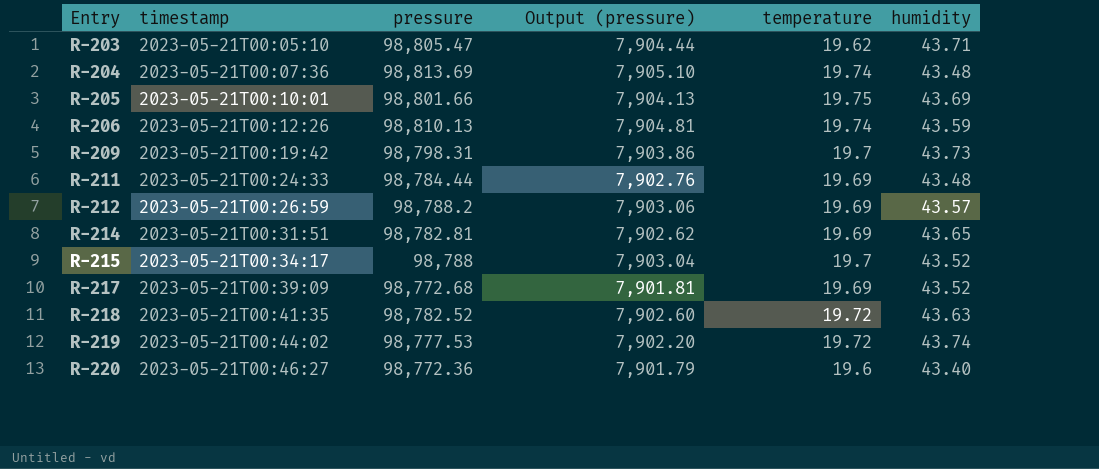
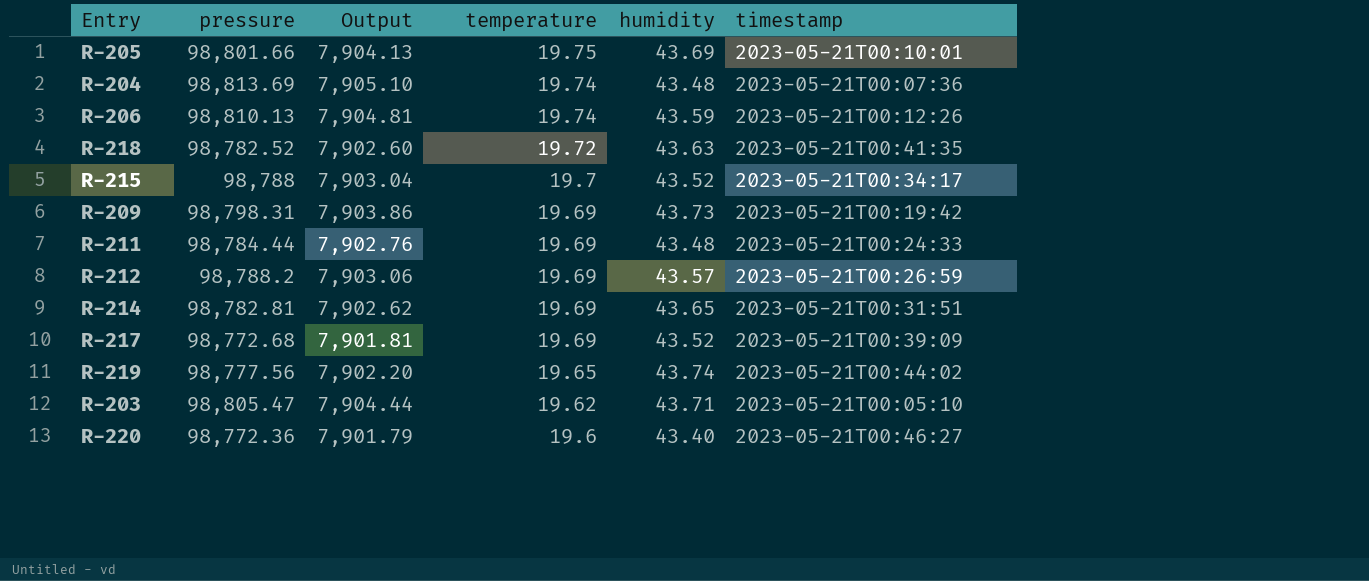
row order: Entry ascending -> temperature descending
column name: Output (pressure) -> Output
column timestamp | position: 2 -> 6
R-209 | temperature: 19.7 -> 19.69
R-219 | pressure: 98,777.53 -> 98,777.56
R-219 | temperature: 19.72 -> 19.65

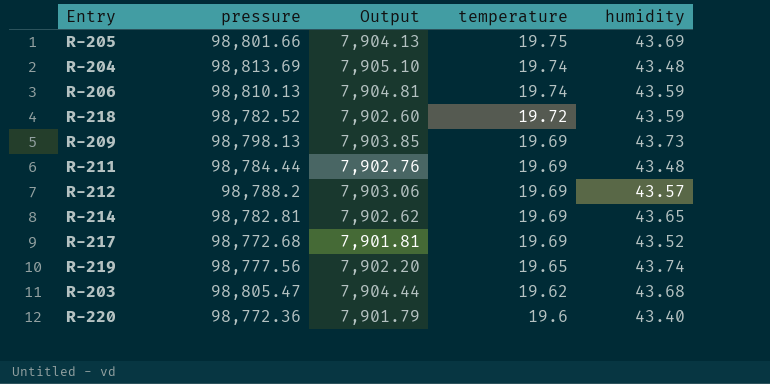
column timestamp | position: 6 -> none
row R-215: 98,788 | 7,903.04 | 19.7 | 43.52 | 2023-05-21T00:34:17 -> none
R-218 | humidity: 43.63 -> 43.59
R-209 | pressure: 98,798.31 -> 98,798.13
R-209 | Output: 7,903.86 -> 7,903.85
R-203 | humidity: 43.71 -> 43.68

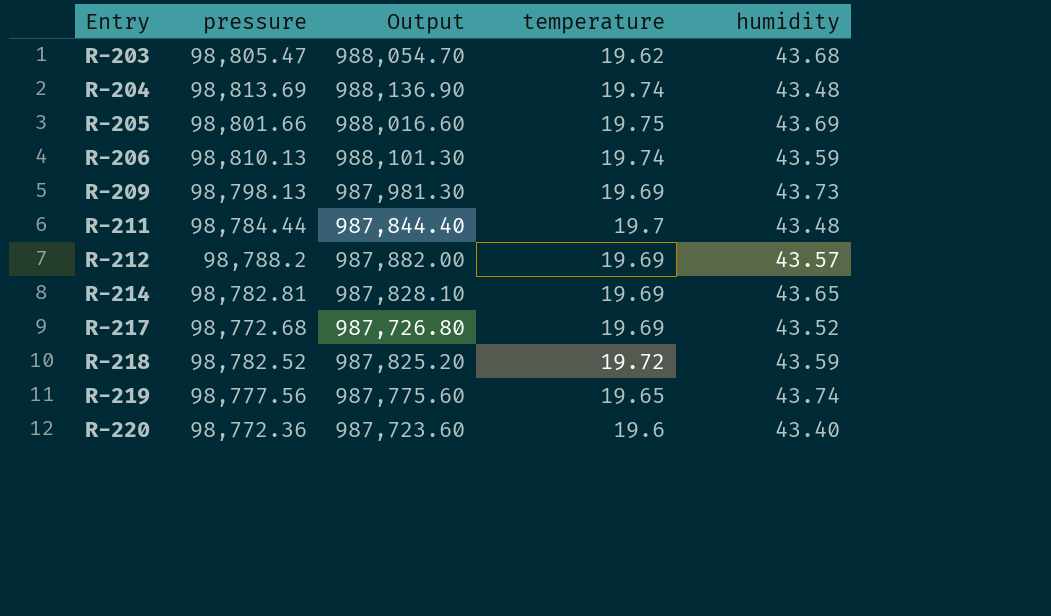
row order: temperature descending -> Entry ascending
column Output | formula: [pressure] * 0.08 -> [pressure] * 10
R-211 | temperature: 19.69 -> 19.7

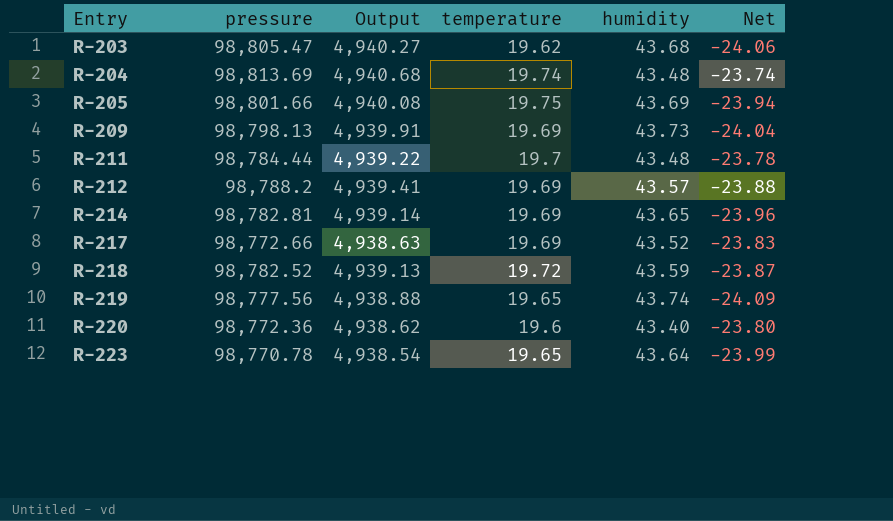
column Output | formula: [pressure] * 10 -> [pressure] * 0.05
column Net | formula: none -> [temperature] - [humidity]
row R-206: 98,810.13 | 988,101.30 | 19.74 | 43.59 -> none
R-217 | pressure: 98,772.68 -> 98,772.66
row R-223: none -> 98,770.78 | 4,938.54 | 19.65 | 43.64 | -23.99

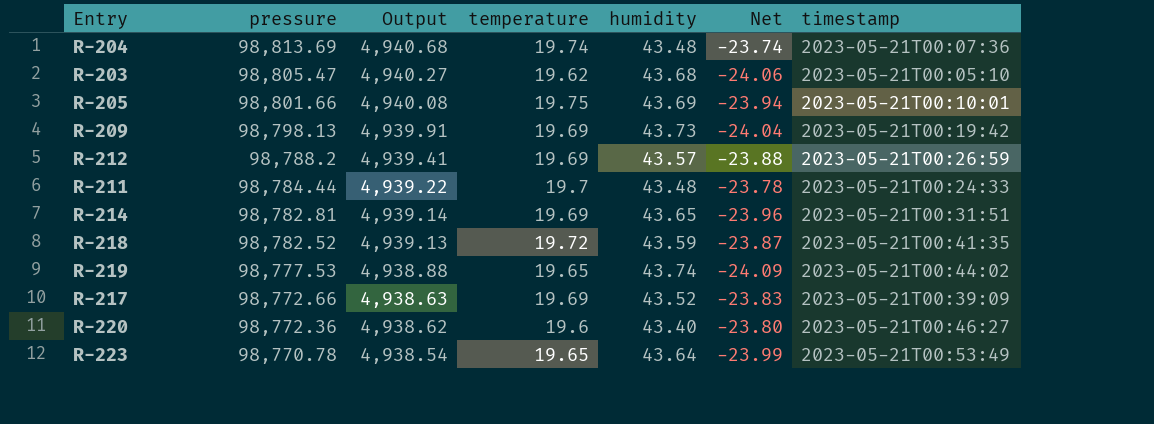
row order: Entry ascending -> pressure descending
column timestamp | position: none -> 7
R-219 | pressure: 98,777.56 -> 98,777.53

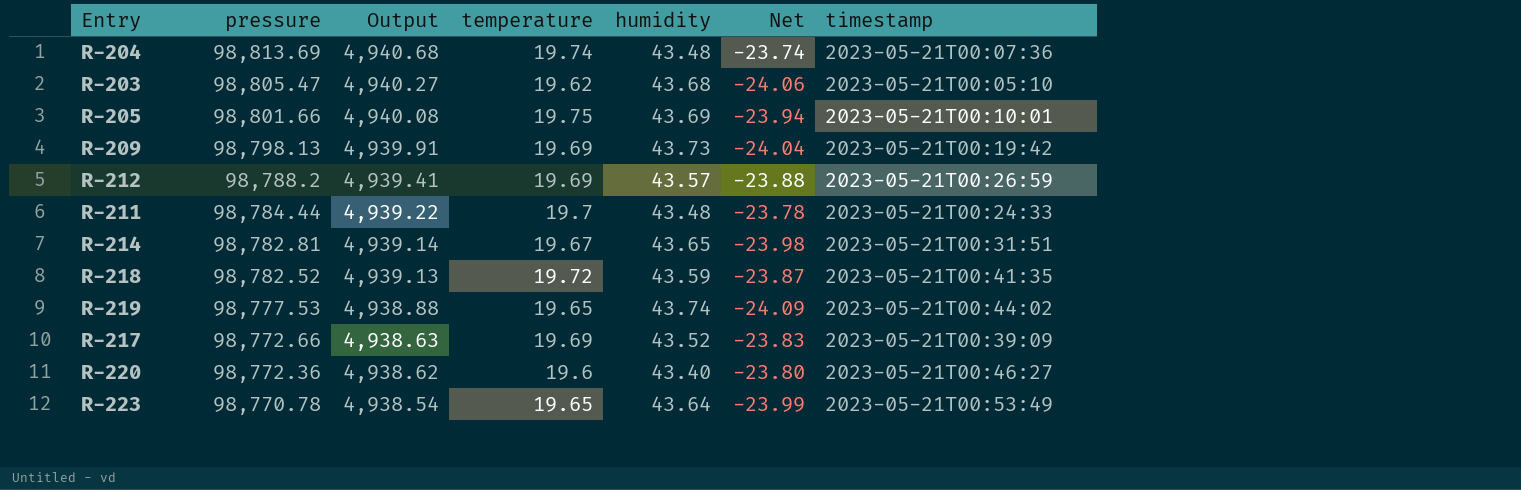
R-214 | temperature: 19.69 -> 19.67
R-214 | Net: -23.96 -> -23.98

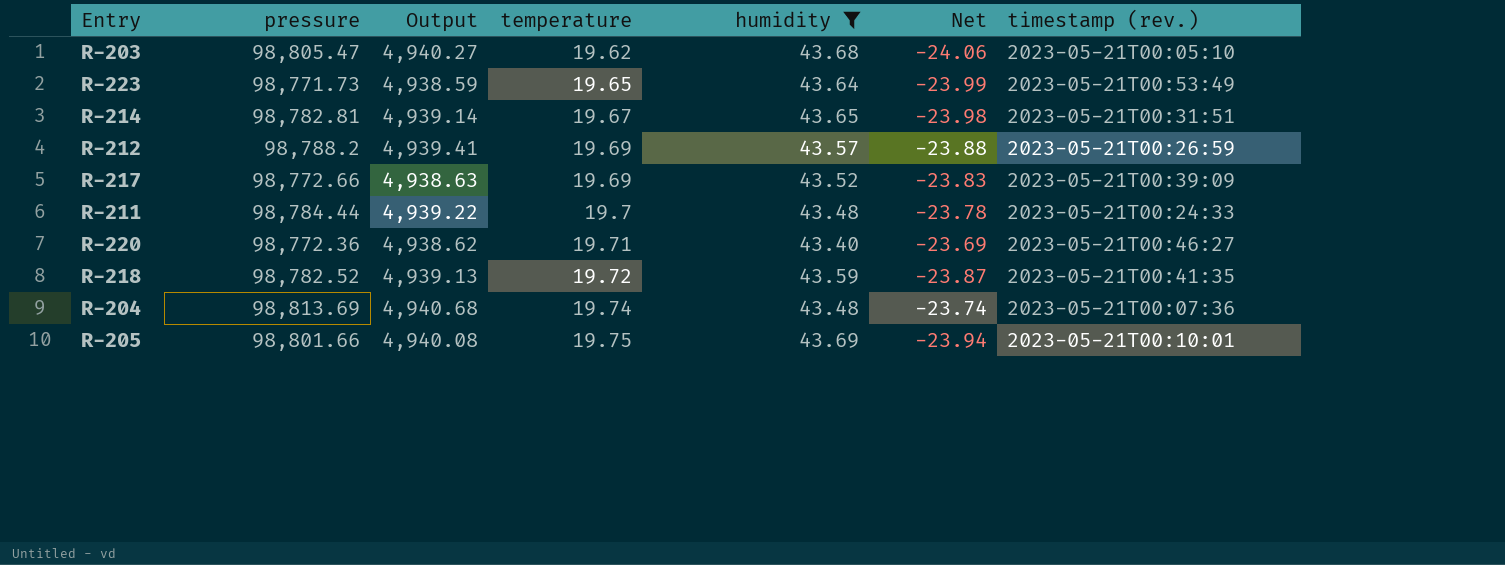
filter: none -> humidity <= 43.69
row order: pressure descending -> temperature ascending
column name: timestamp -> timestamp (rev.)
R-223 | pressure: 98,770.78 -> 98,771.73
R-223 | Output: 4,938.54 -> 4,938.59
R-220 | temperature: 19.6 -> 19.71
R-220 | Net: -23.80 -> -23.69

